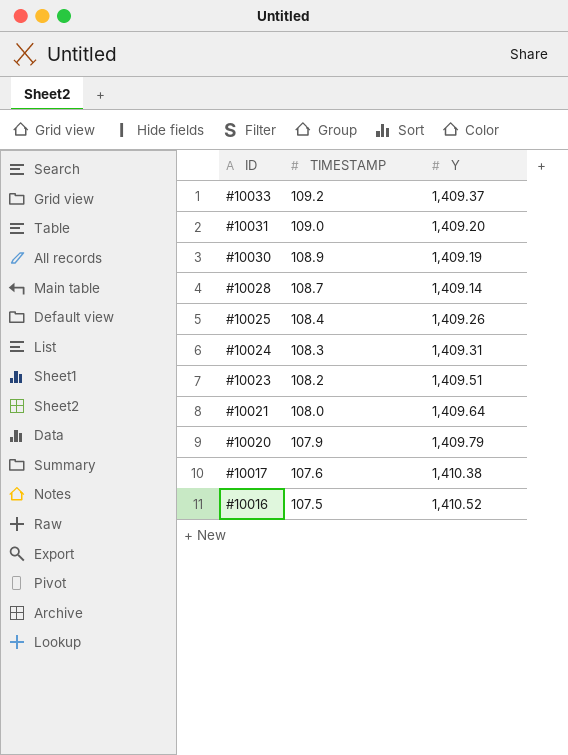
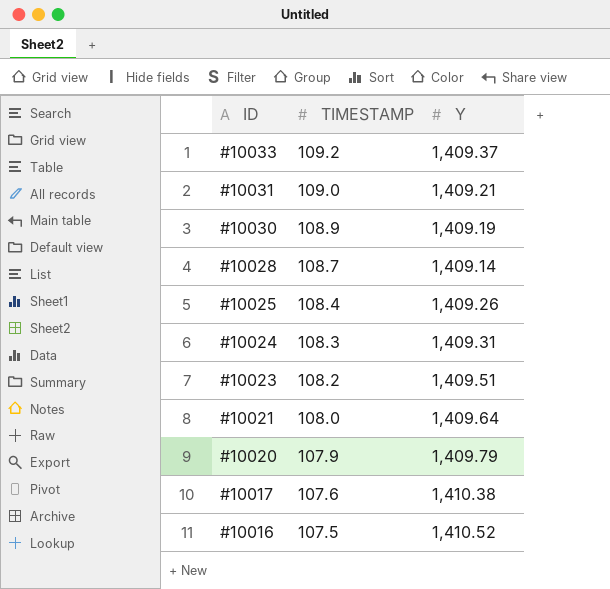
#10031 | Y: 1,409.20 -> 1,409.21

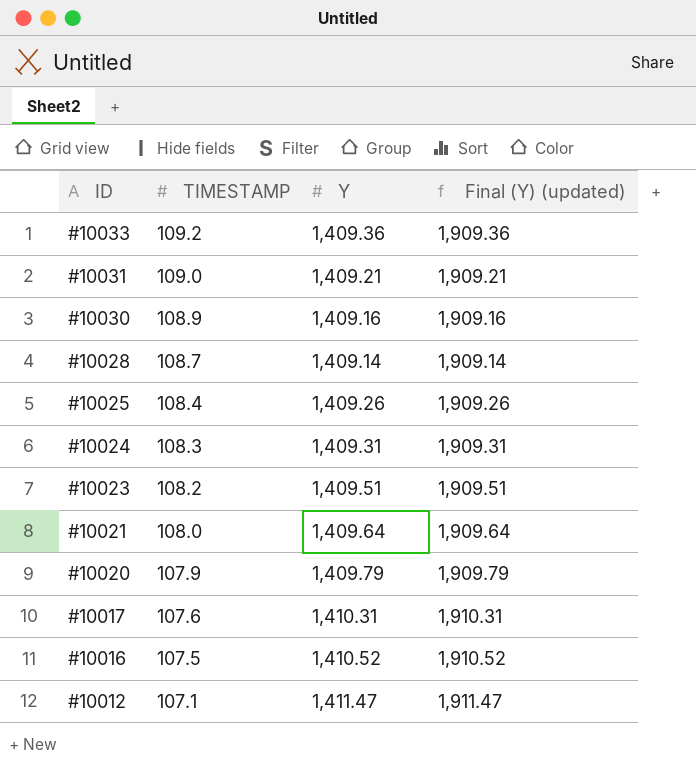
column Final (Y) (updated) | formula: none -> [Y] + 500
#10033 | Y: 1,409.37 -> 1,409.36
#10030 | Y: 1,409.19 -> 1,409.16
#10017 | Y: 1,410.38 -> 1,410.31
row #10012: none -> 107.1 | 1,411.47 | 1,911.47

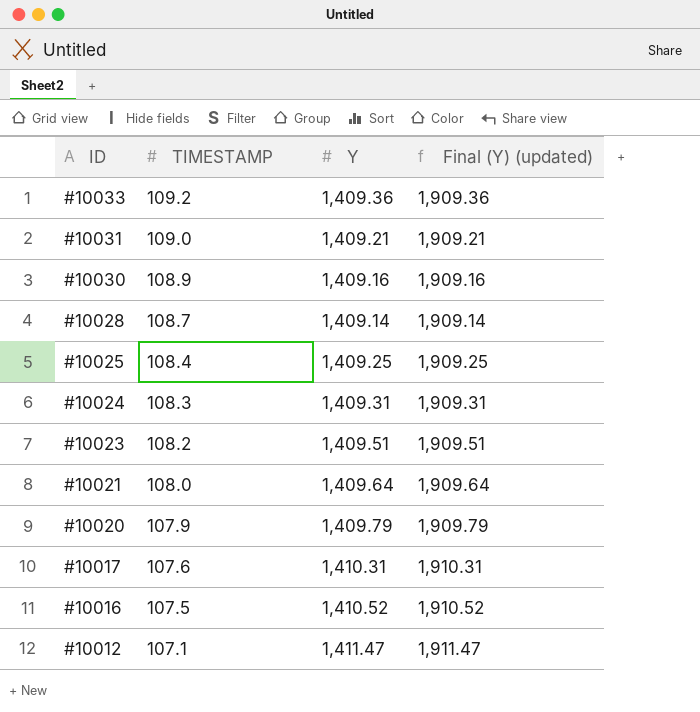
#10025 | Y: 1,409.26 -> 1,409.25
#10025 | Final (Y) (updated): 1,909.26 -> 1,909.25

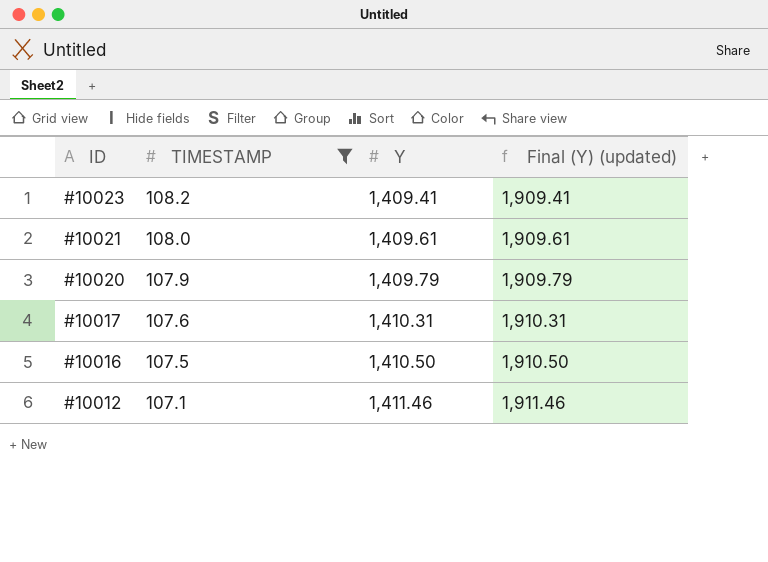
filter: none -> TIMESTAMP <= 108.2
#10023 | Y: 1,409.51 -> 1,409.41
#10023 | Final (Y) (updated): 1,909.51 -> 1,909.41
#10021 | Y: 1,409.64 -> 1,409.61
#10021 | Final (Y) (updated): 1,909.64 -> 1,909.61
#10016 | Y: 1,410.52 -> 1,410.50
#10016 | Final (Y) (updated): 1,910.52 -> 1,910.50
#10012 | Y: 1,411.47 -> 1,411.46
#10012 | Final (Y) (updated): 1,911.47 -> 1,911.46

